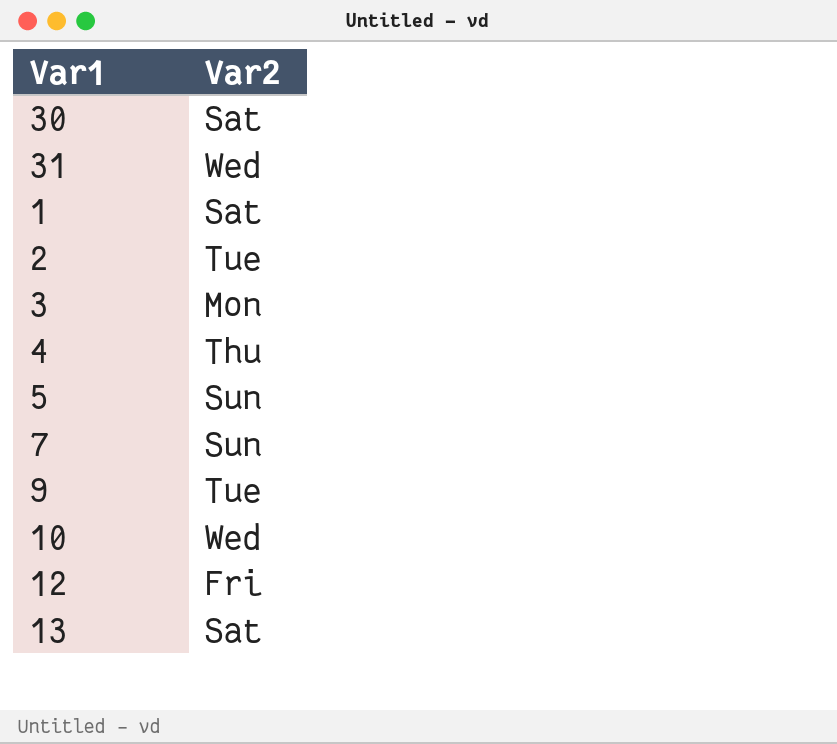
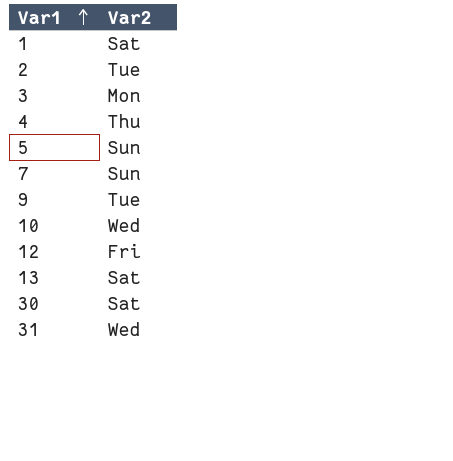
row order: none -> Var1 ascending

